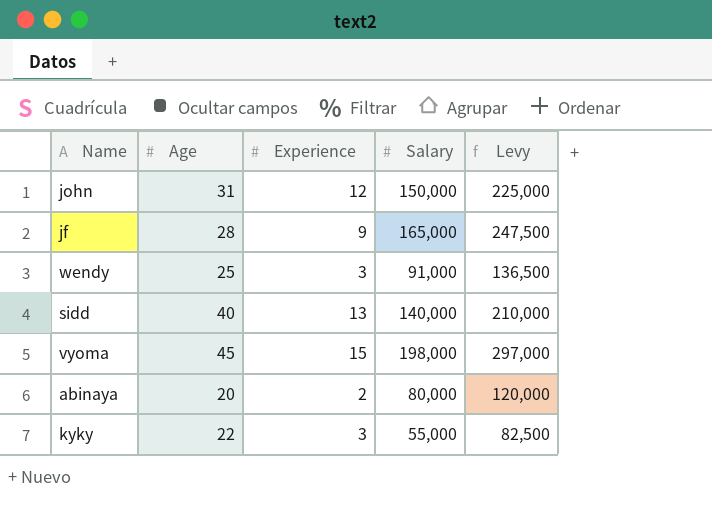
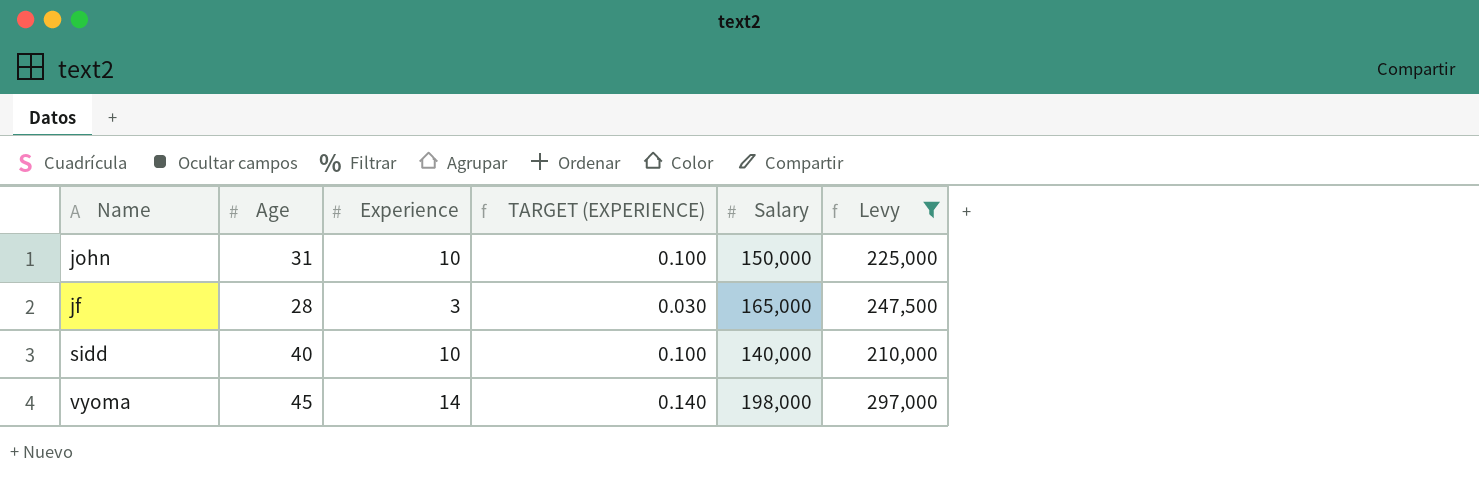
filter: none -> Levy >= 210,000
column TARGET (EXPERIENCE) | formula: none -> [Experience] * 0.01
john | Experience: 12 -> 10
jf | Experience: 9 -> 3
sidd | Experience: 13 -> 10
vyoma | Experience: 15 -> 14

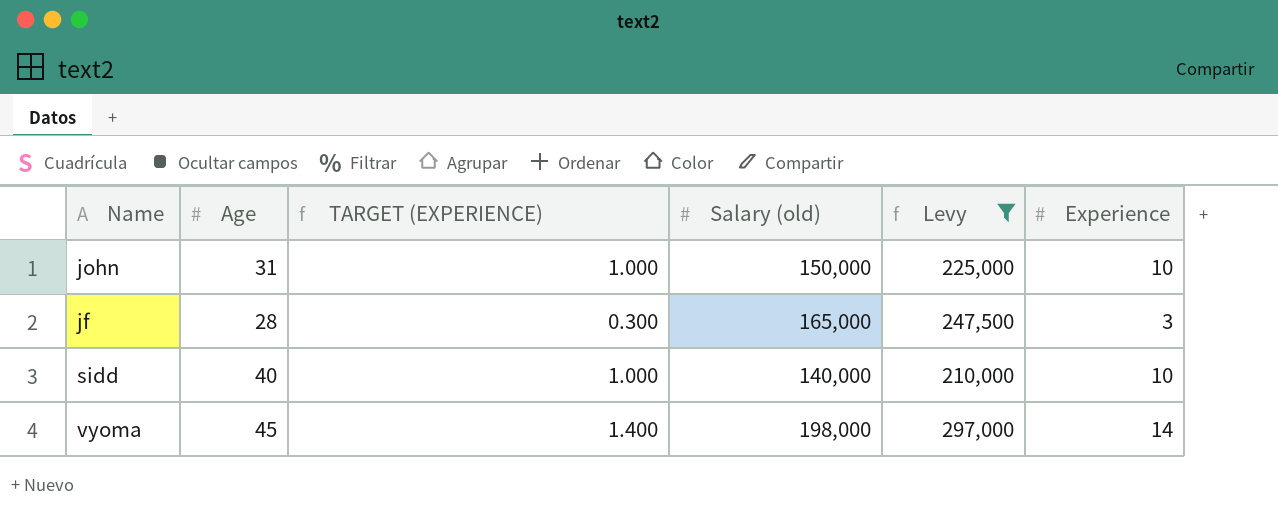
column TARGET (EXPERIENCE) | formula: [Experience] * 0.01 -> [Experience] * 0.1
column name: Salary -> Salary (old)
column Experience | position: 3 -> 6

